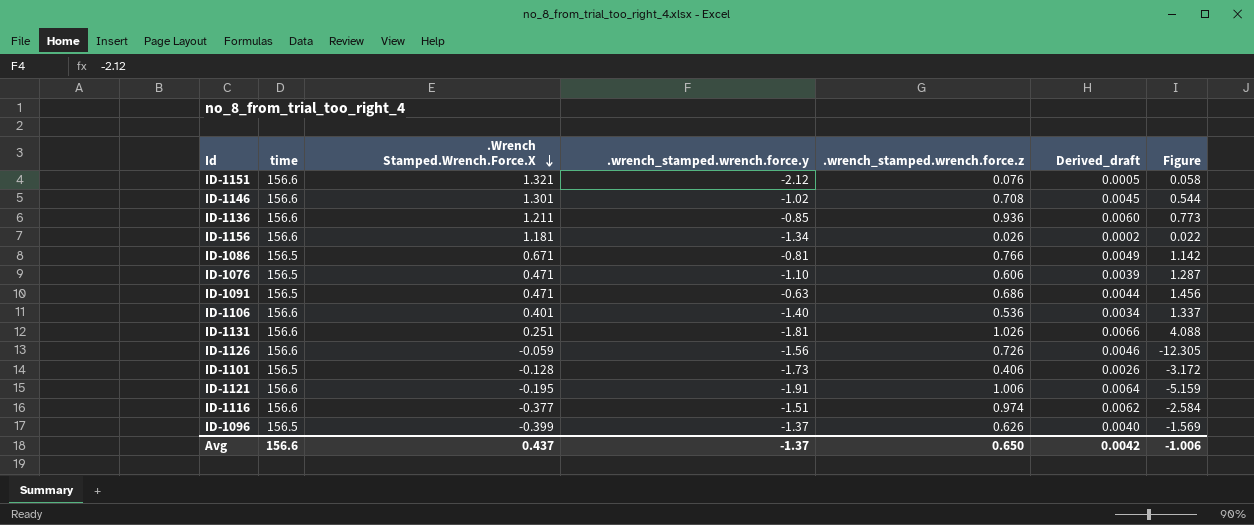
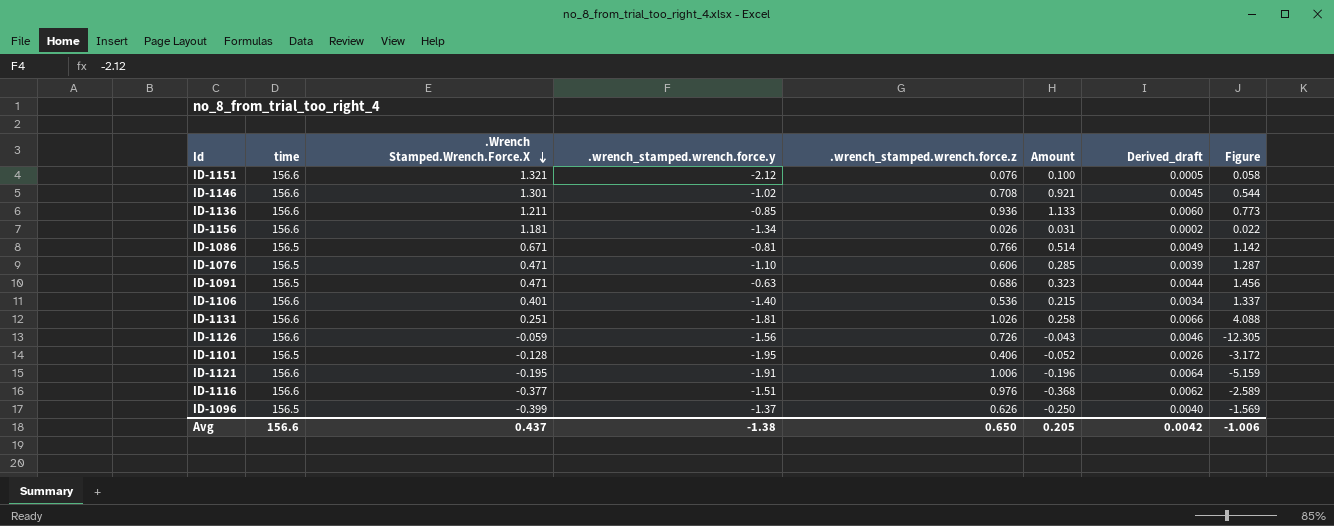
column Amount | formula: none -> [.Wrench Stamped.Wrench.Force.X] * [.wrench_stamped.wrench.force.z]
ID-1101 | .wrench_stamped.wrench.force.y: -1.73 -> -1.95
ID-1116 | .wrench_stamped.wrench.force.z: 0.974 -> 0.976
ID-1116 | Figure: -2.584 -> -2.589
Avg | .wrench_stamped.wrench.force.y: -1.37 -> -1.38

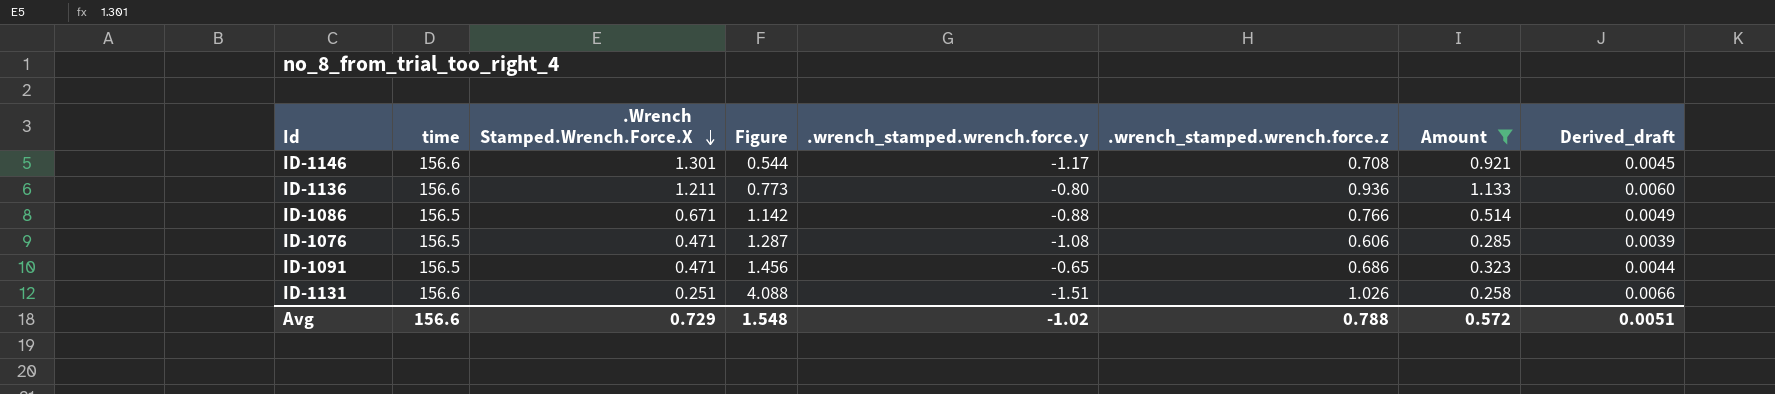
filter: none -> Amount >= 0.258
column Figure | position: 8 -> 4
ID-1146 | .wrench_stamped.wrench.force.y: -1.02 -> -1.17
ID-1136 | .wrench_stamped.wrench.force.y: -0.85 -> -0.80
ID-1086 | .wrench_stamped.wrench.force.y: -0.81 -> -0.88
ID-1076 | .wrench_stamped.wrench.force.y: -1.10 -> -1.08
ID-1091 | .wrench_stamped.wrench.force.y: -0.63 -> -0.65
ID-1131 | .wrench_stamped.wrench.force.y: -1.81 -> -1.51
Avg | .Wrench Stamped.Wrench.Force.X: 0.437 -> 0.729
Avg | Figure: -1.006 -> 1.548
Avg | .wrench_stamped.wrench.force.y: -1.38 -> -1.02
Avg | .wrench_stamped.wrench.force.z: 0.650 -> 0.788
Avg | Amount: 0.205 -> 0.572
Avg | Derived_draft: 0.0042 -> 0.0051

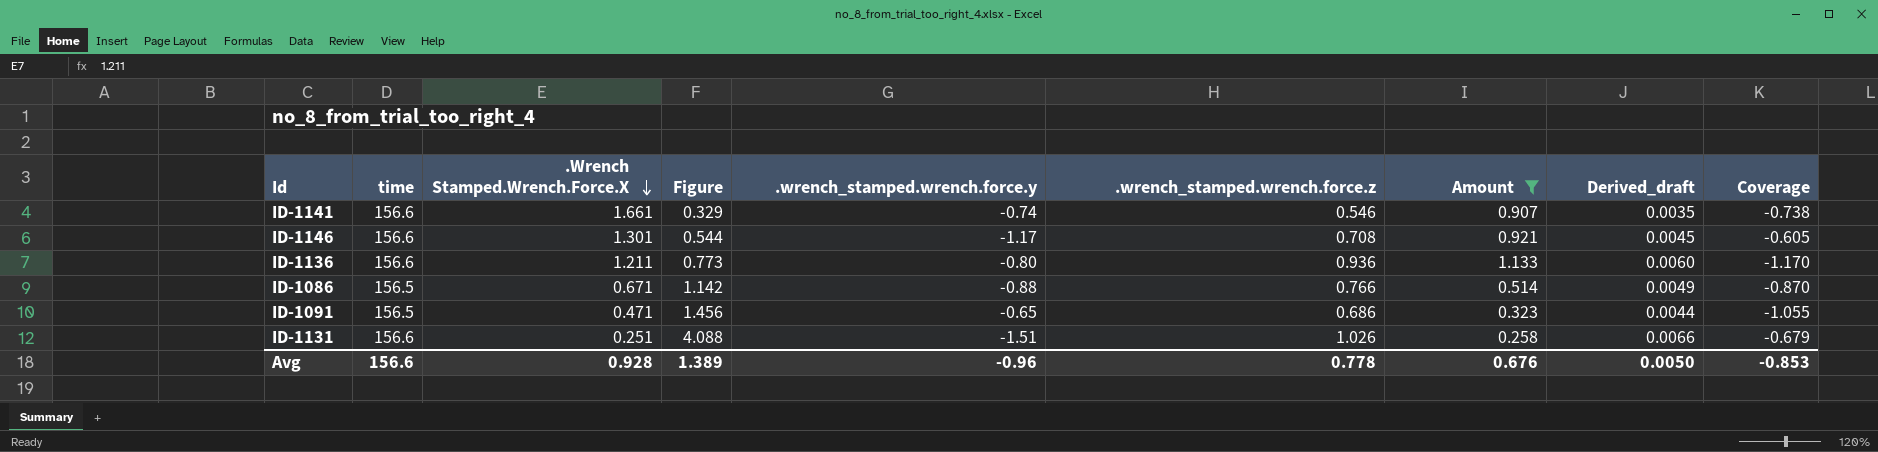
column Coverage | formula: none -> [.wrench_stamped.wrench.force.z] / [.wrench_stamped.wrench.force.y]
row ID-1076: 156.5 | 0.471 | 1.287 | -1.08 | 0.606 | 0.285 | 0.0039 -> none
row ID-1141: none -> 156.6 | 1.661 | 0.329 | -0.74 | 0.546 | 0.907 | 0.0035 | -0.738
Avg | .Wrench Stamped.Wrench.Force.X: 0.729 -> 0.928
Avg | Figure: 1.548 -> 1.389
Avg | .wrench_stamped.wrench.force.y: -1.02 -> -0.96
Avg | .wrench_stamped.wrench.force.z: 0.788 -> 0.778
Avg | Amount: 0.572 -> 0.676
Avg | Derived_draft: 0.0051 -> 0.0050

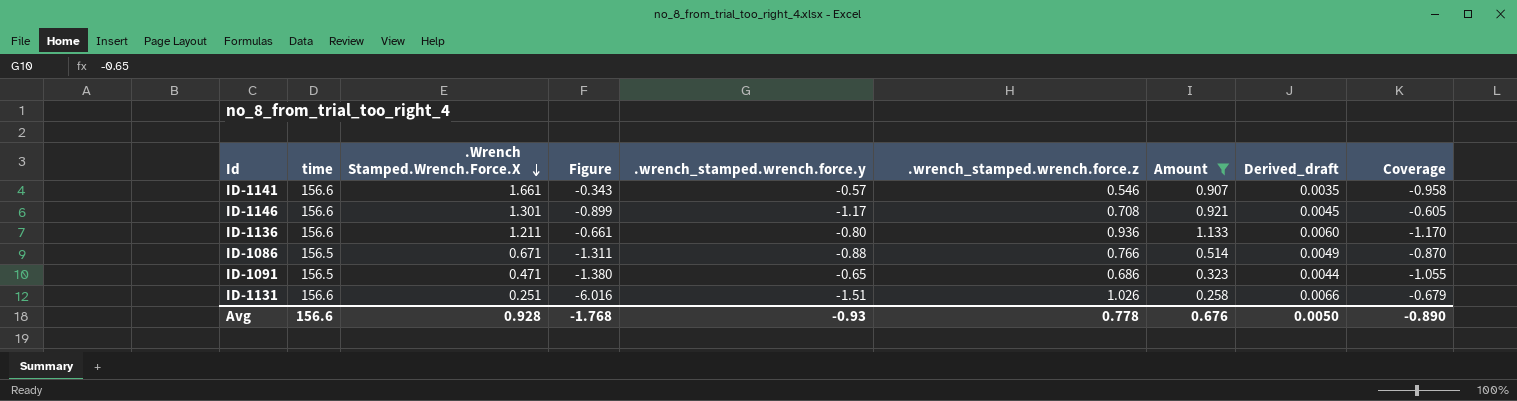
column Figure | formula: [.wrench_stamped.wrench.force.z] / [.Wrench Stamped.Wrench.Force.X] -> [.wrench_stamped.wrench.force.y] / [.Wrench Stamped.Wrench.Force.X]
ID-1141 | .wrench_stamped.wrench.force.y: -0.74 -> -0.57
ID-1141 | Coverage: -0.738 -> -0.958
Avg | Figure: 1.389 -> -1.768
Avg | .wrench_stamped.wrench.force.y: -0.96 -> -0.93
Avg | Coverage: -0.853 -> -0.890

